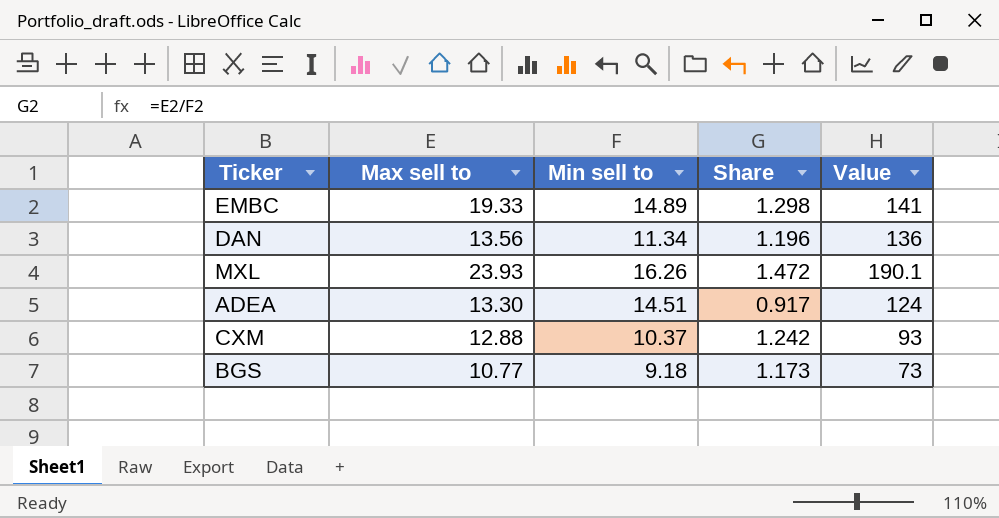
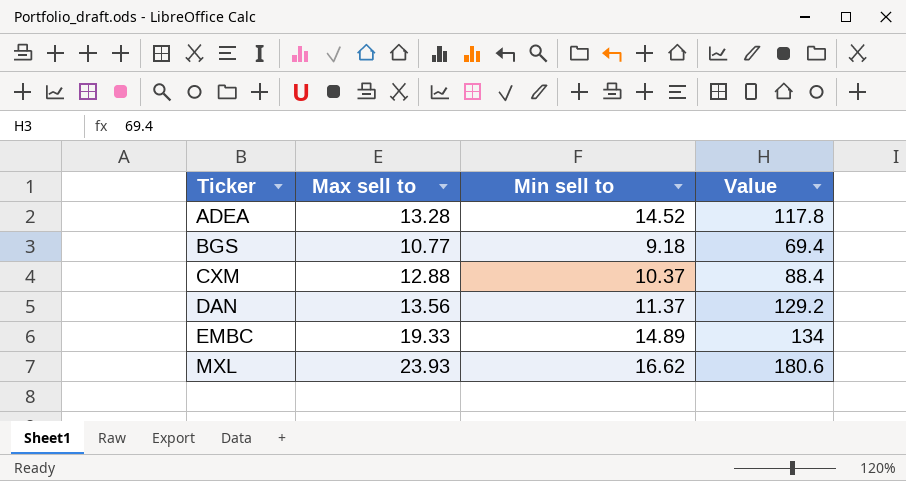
row order: none -> Ticker ascending
column Share | formula: [Max sell to] / [Min sell to] -> none
ADEA | Max sell to: 13.30 -> 13.28
ADEA | Min sell to: 14.51 -> 14.52
ADEA | Value: 124 -> 117.8
BGS | Value: 73 -> 69.4
CXM | Value: 93 -> 88.4
DAN | Min sell to: 11.34 -> 11.37
DAN | Value: 136 -> 129.2
EMBC | Value: 141 -> 134
MXL | Min sell to: 16.26 -> 16.62
MXL | Value: 190.1 -> 180.6

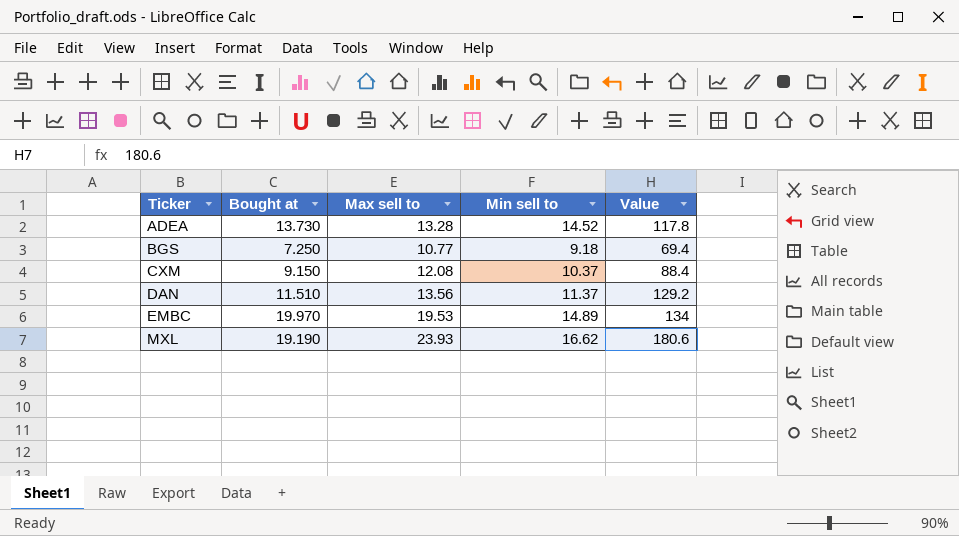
column Bought at | position: none -> 2
CXM | Max sell to: 12.88 -> 12.08
EMBC | Max sell to: 19.33 -> 19.53

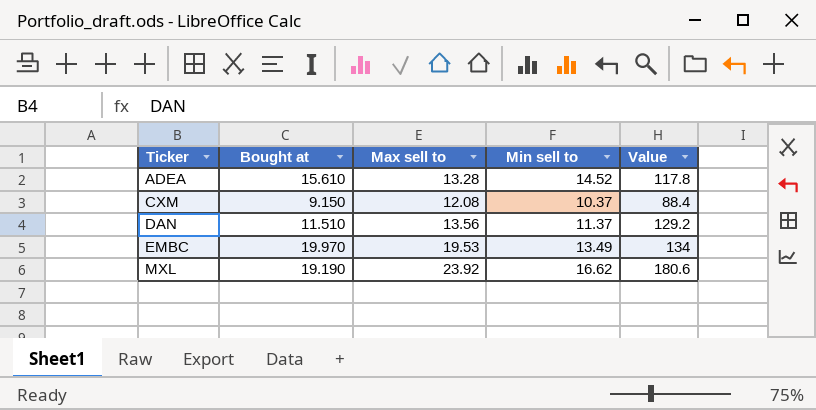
row BGS: 7.250 | 10.77 | 9.18 | 69.4 -> none
ADEA | Bought at: 13.730 -> 15.610
EMBC | Min sell to: 14.89 -> 13.49
MXL | Max sell to: 23.93 -> 23.92

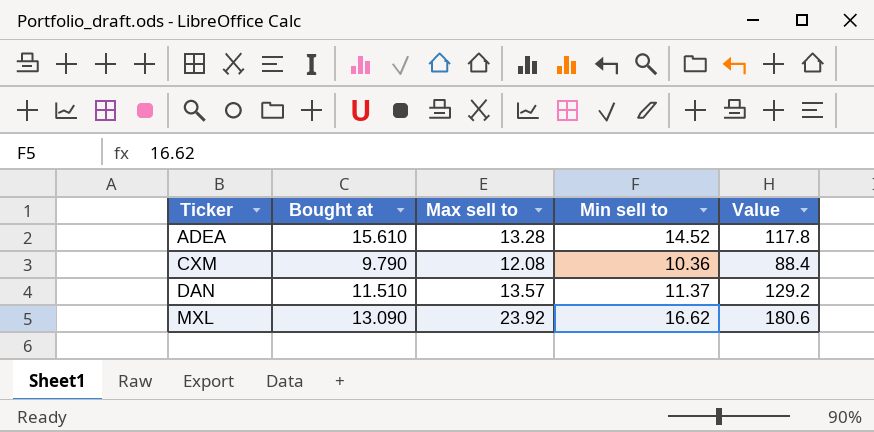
row EMBC: 19.970 | 19.53 | 13.49 | 134 -> none
CXM | Bought at: 9.150 -> 9.790
CXM | Min sell to: 10.37 -> 10.36
DAN | Max sell to: 13.56 -> 13.57
MXL | Bought at: 19.190 -> 13.090

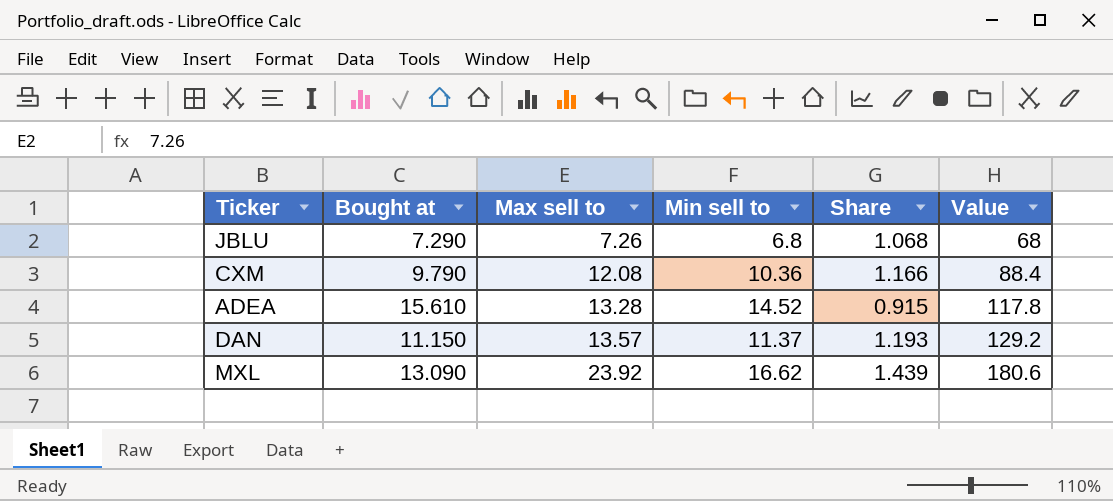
row order: Ticker ascending -> Max sell to ascending
column Share | formula: none -> [Max sell to] / [Min sell to]
row JBLU: none -> 7.290 | 7.26 | 6.8 | 1.068 | 68
DAN | Bought at: 11.510 -> 11.150

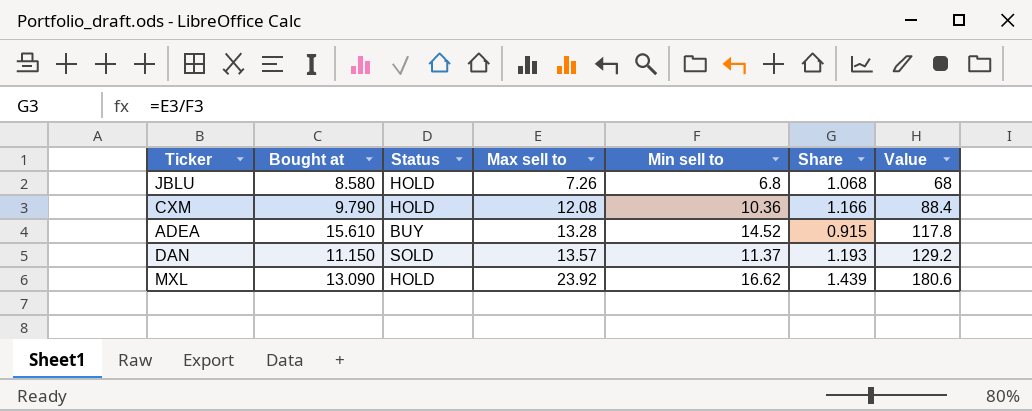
column Status | position: none -> 3
JBLU | Bought at: 7.290 -> 8.580

